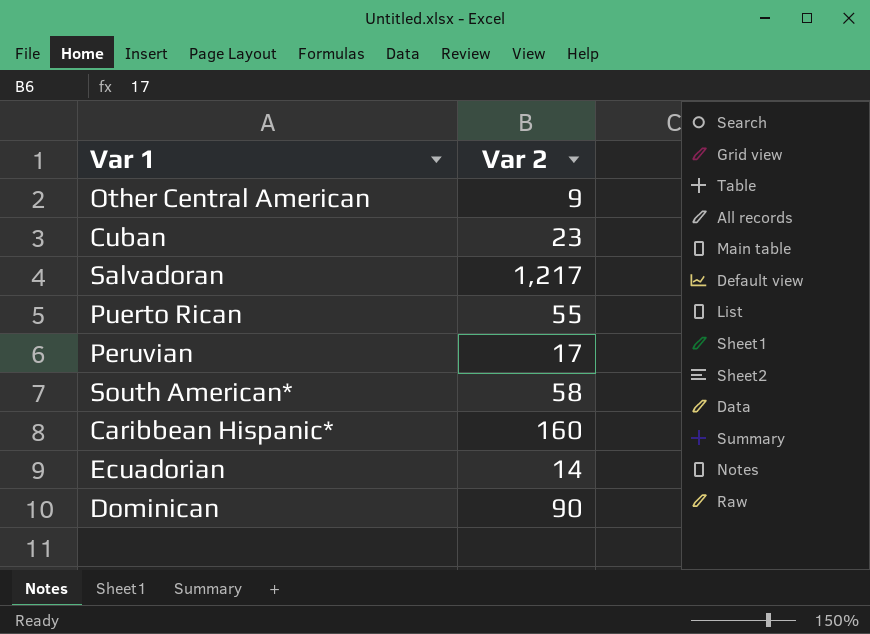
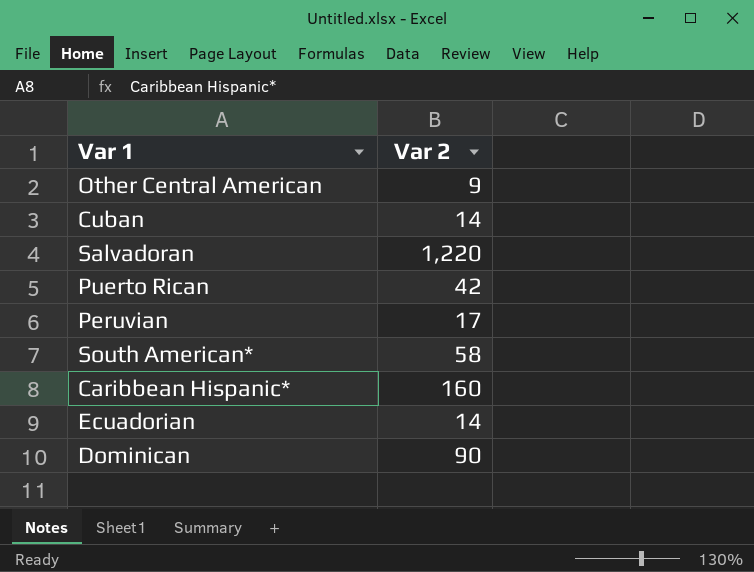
Cuban | Var 2: 23 -> 14
Salvadoran | Var 2: 1,217 -> 1,220
Puerto Rican | Var 2: 55 -> 42

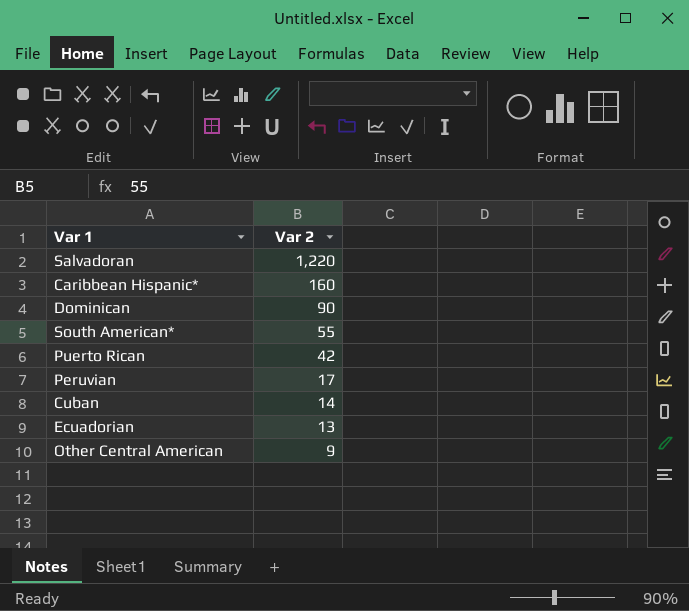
row order: none -> Var 2 descending
South American* | Var 2: 58 -> 55
Ecuadorian | Var 2: 14 -> 13

